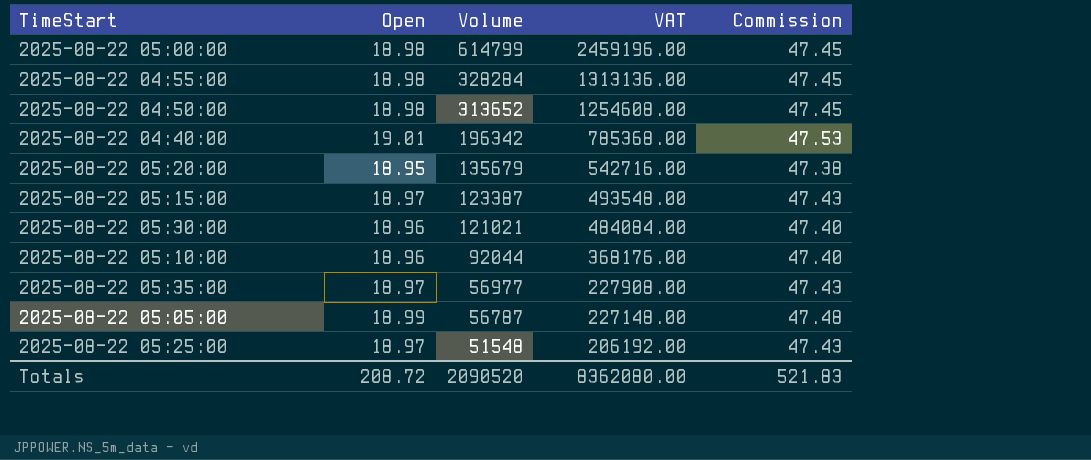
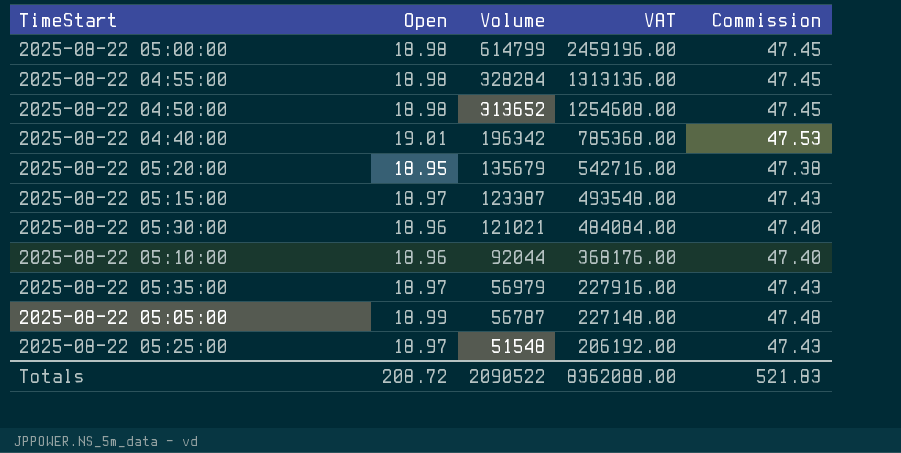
2025-08-22 05:35:00 | Volume: 56977 -> 56979
2025-08-22 05:35:00 | VAT: 227908.00 -> 227916.00
Totals | Volume: 2090520 -> 2090522
Totals | VAT: 8362080.00 -> 8362088.00

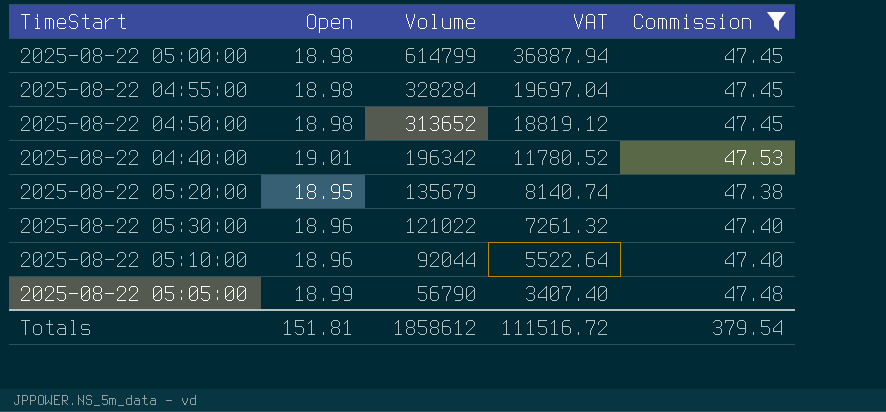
filter: none -> Commission != 47.43
column VAT | formula: [Volume] * 4 -> [Volume] * 0.06
2025-08-22 05:30:00 | Volume: 121021 -> 121022
2025-08-22 05:05:00 | Volume: 56787 -> 56790
Totals | Open: 208.72 -> 151.81
Totals | Volume: 2090522 -> 1858612
Totals | VAT: 8362088.00 -> 111516.72
Totals | Commission: 521.83 -> 379.54

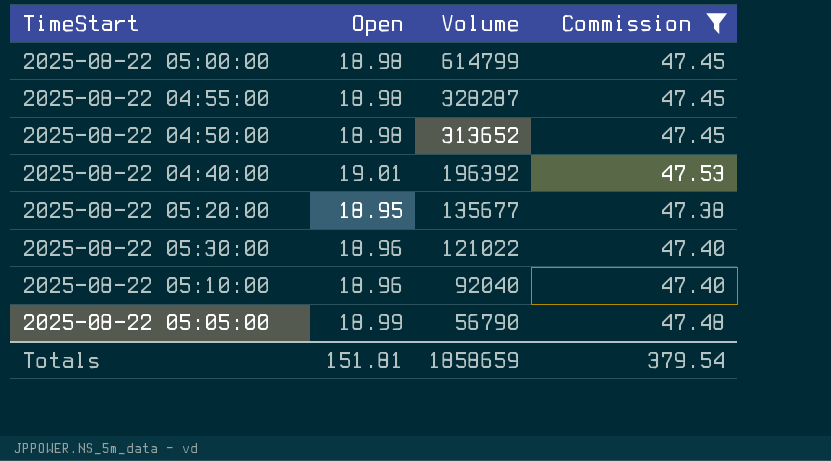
column VAT | formula: [Volume] * 0.06 -> none
2025-08-22 04:55:00 | Volume: 328284 -> 328287
2025-08-22 04:40:00 | Volume: 196342 -> 196392
2025-08-22 05:20:00 | Volume: 135679 -> 135677
2025-08-22 05:10:00 | Volume: 92044 -> 92040
Totals | Volume: 1858612 -> 1858659

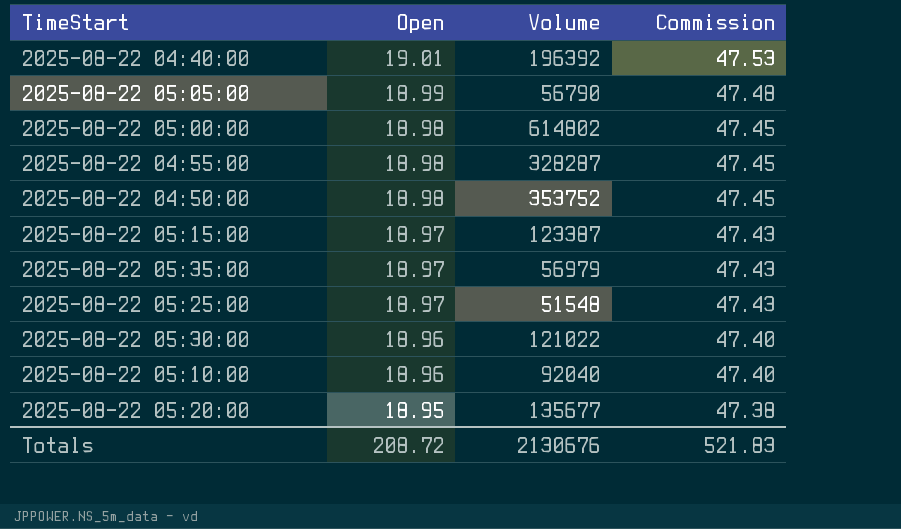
filter: Commission != 47.43 -> none
row order: Volume descending -> Open descending
2025-08-22 05:00:00 | Volume: 614799 -> 614802
2025-08-22 04:50:00 | Volume: 313652 -> 353752
Totals | Open: 151.81 -> 208.72
Totals | Volume: 1858659 -> 2130676
Totals | Commission: 379.54 -> 521.83

